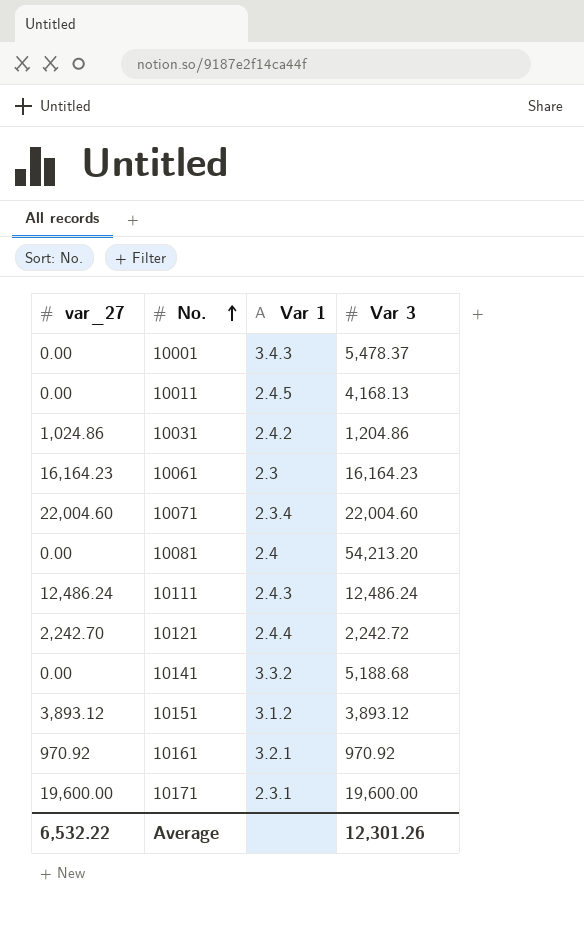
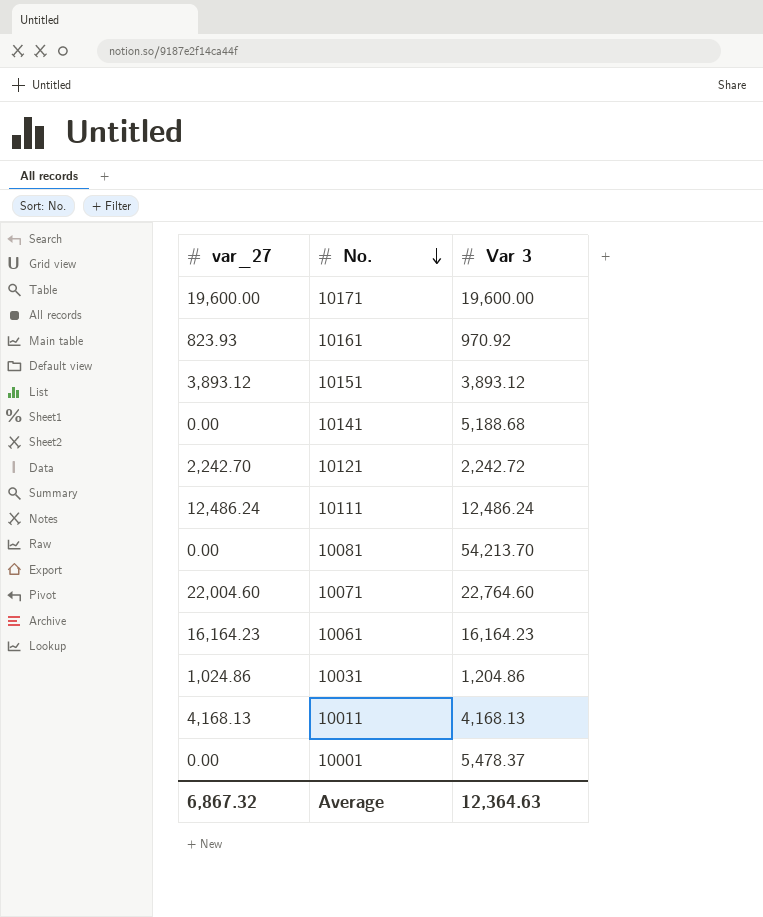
row order: No. ascending -> No. descending
column Var 1 | position: 3 -> none
10161 | var_27: 970.92 -> 823.93
10081 | Var 3: 54,213.20 -> 54,213.70
10071 | Var 3: 22,004.60 -> 22,764.60
10011 | var_27: 0.00 -> 4,168.13
Average | var_27: 6,532.22 -> 6,867.32
Average | Var 3: 12,301.26 -> 12,364.63

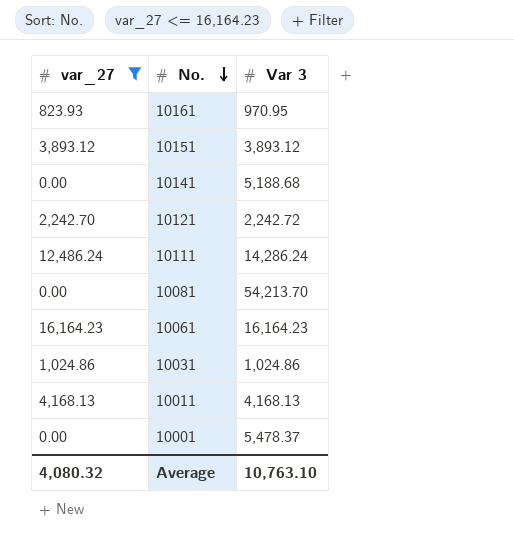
filter: none -> var_27 <= 16,164.23
10161 | Var 3: 970.92 -> 970.95
10111 | Var 3: 12,486.24 -> 14,286.24
10031 | Var 3: 1,204.86 -> 1,024.86
Average | var_27: 6,867.32 -> 4,080.32
Average | Var 3: 12,364.63 -> 10,763.10

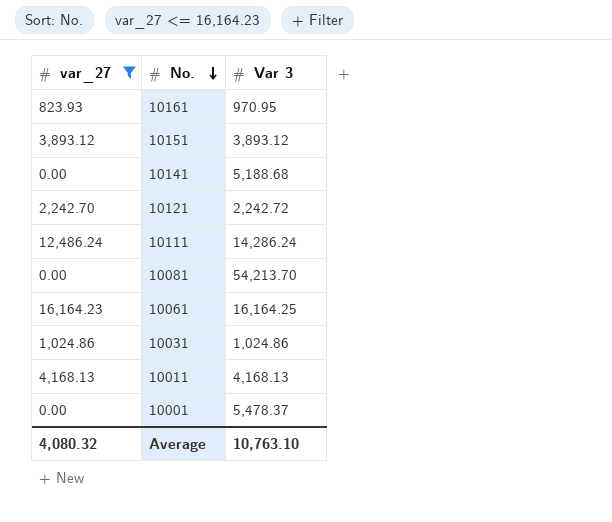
10061 | Var 3: 16,164.23 -> 16,164.25

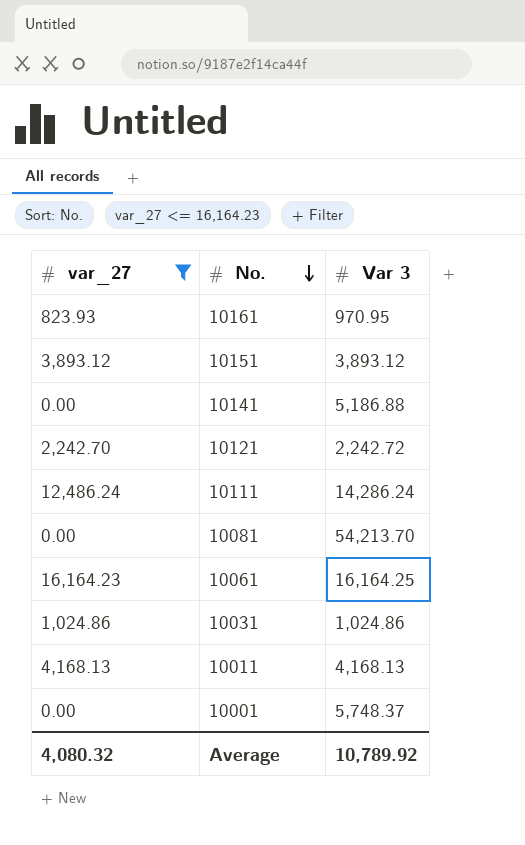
10141 | Var 3: 5,188.68 -> 5,186.88
10001 | Var 3: 5,478.37 -> 5,748.37
Average | Var 3: 10,763.10 -> 10,789.92

